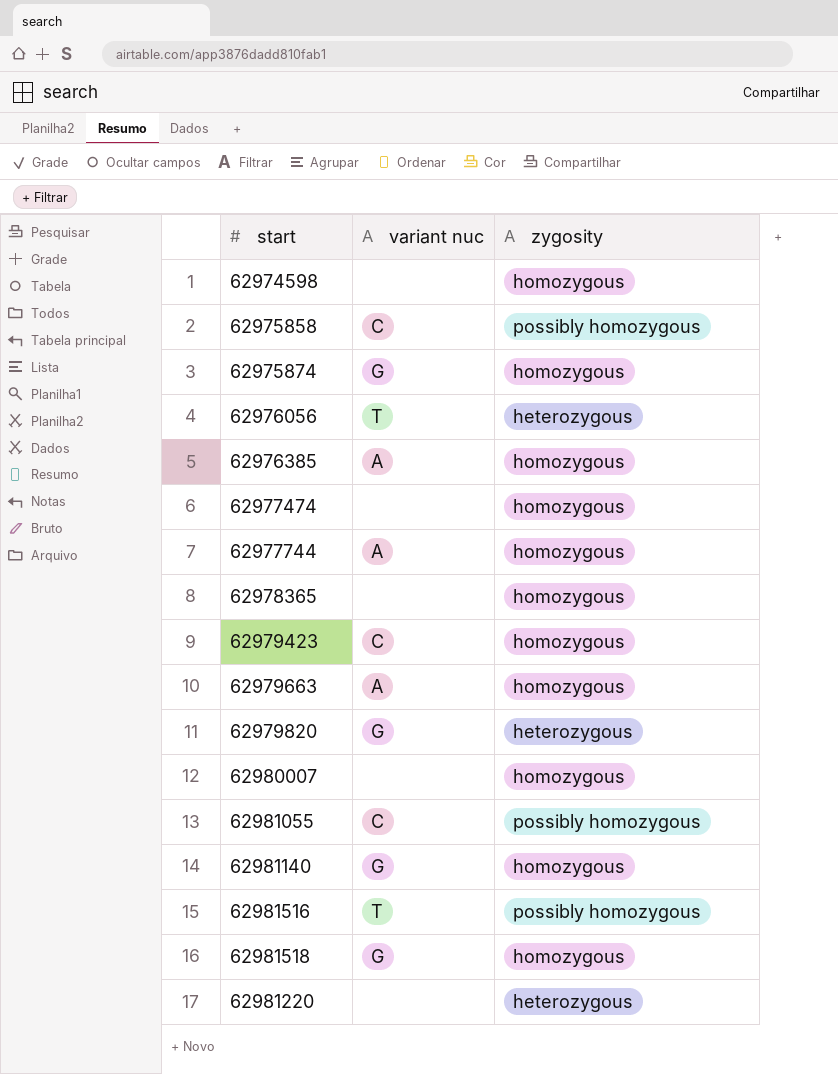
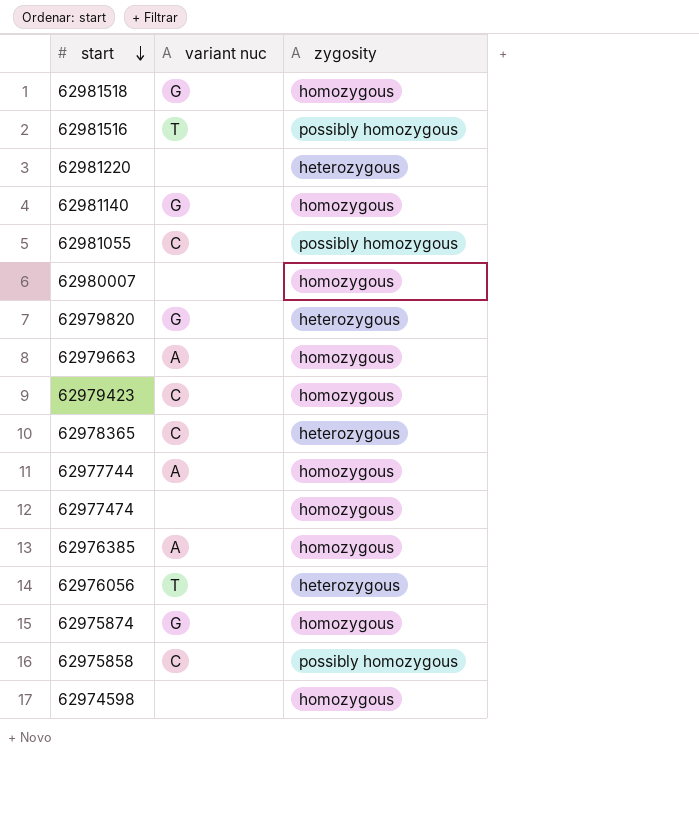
row order: none -> start descending
62978365 | variant nuc: none -> C
62978365 | zygosity: homozygous -> heterozygous

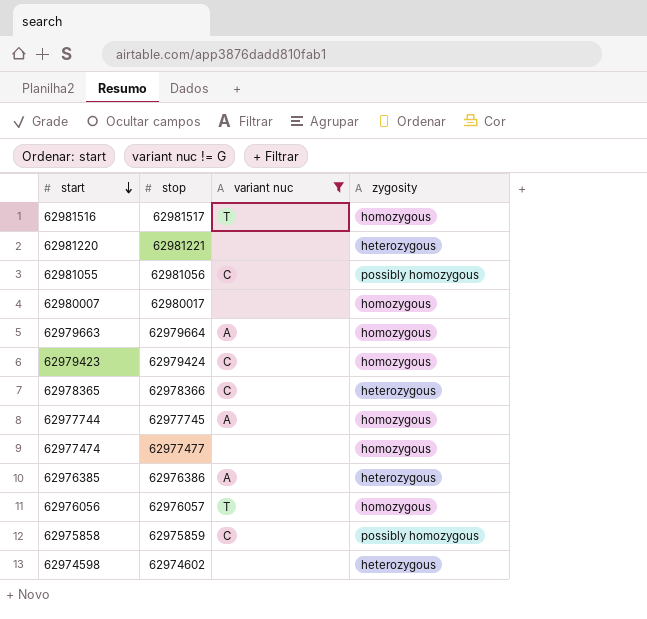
filter: none -> variant nuc != G
column stop | position: none -> 2
62981516 | zygosity: possibly homozygous -> homozygous
62976385 | zygosity: homozygous -> heterozygous
62976056 | zygosity: heterozygous -> homozygous
62974598 | zygosity: homozygous -> heterozygous

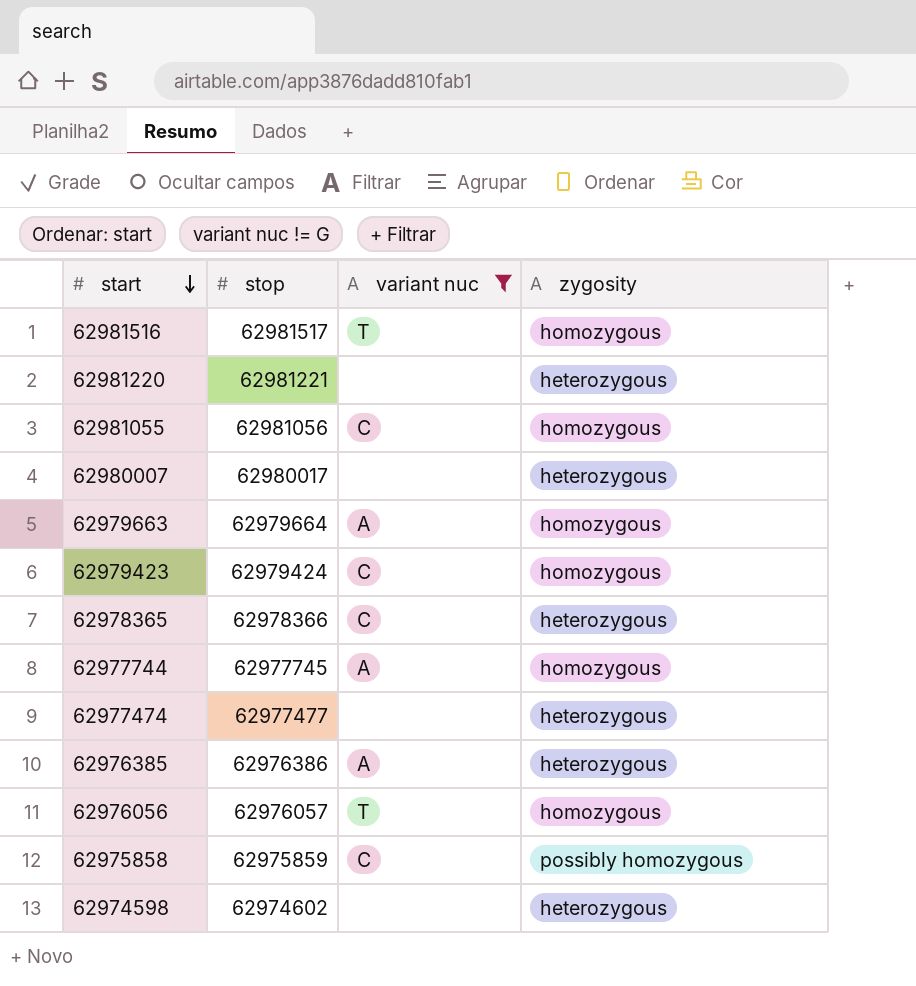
62981055 | zygosity: possibly homozygous -> homozygous
62980007 | zygosity: homozygous -> heterozygous
62977474 | zygosity: homozygous -> heterozygous

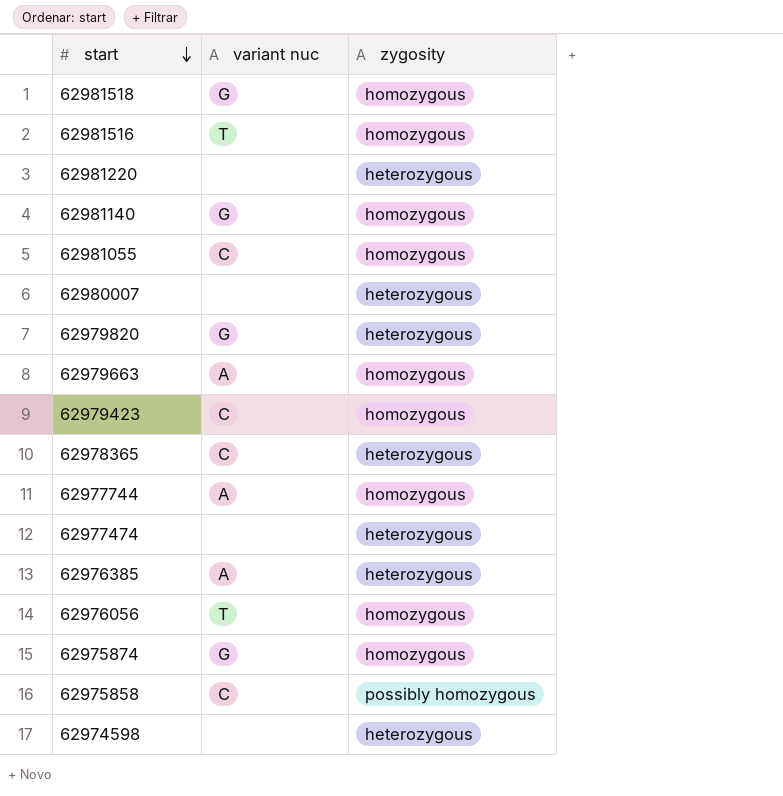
filter: variant nuc != G -> none
column stop | position: 2 -> none

